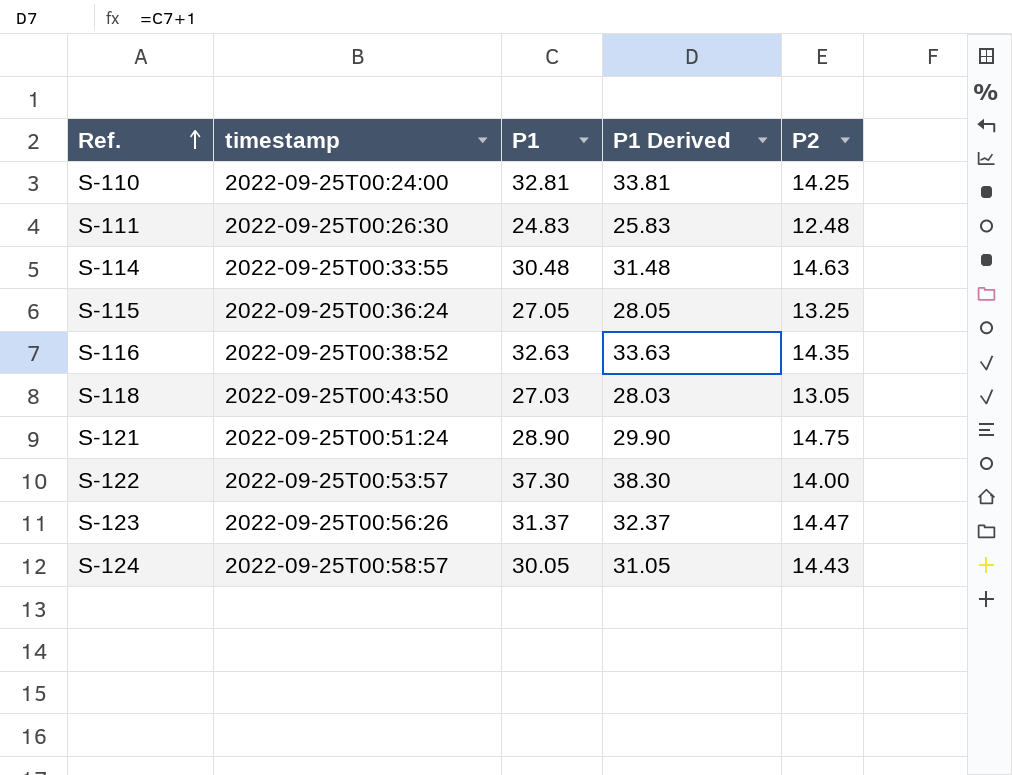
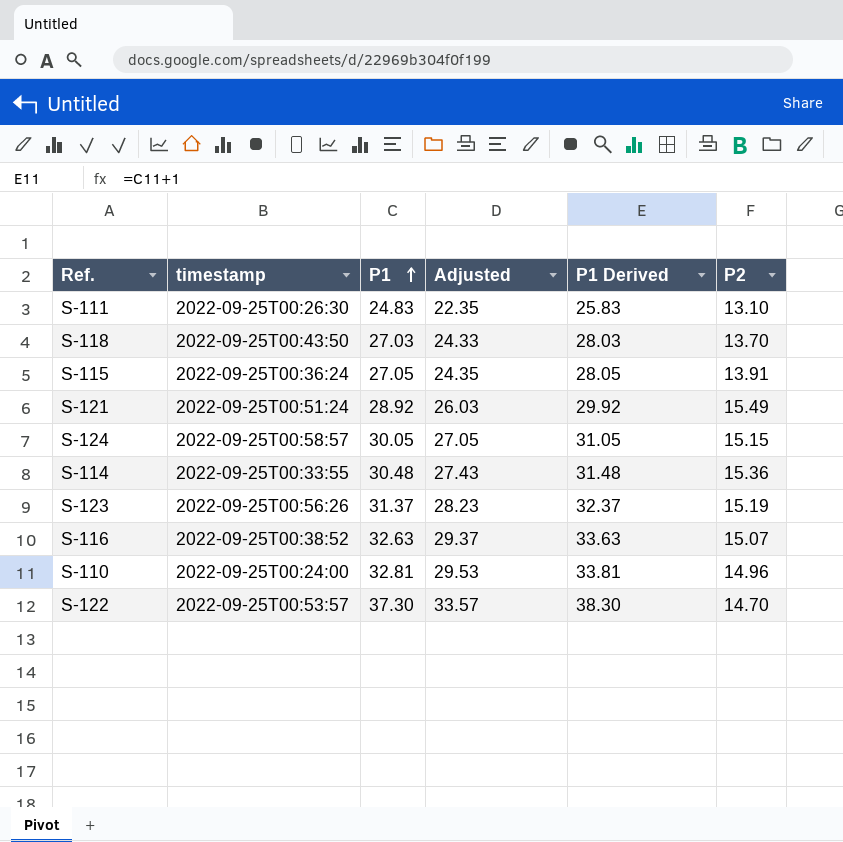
row order: Ref. ascending -> P1 ascending
column Adjusted | formula: none -> [P1] * 0.9
S-111 | P2: 12.48 -> 13.10
S-118 | P2: 13.05 -> 13.70
S-115 | P2: 13.25 -> 13.91
S-121 | P1: 28.90 -> 28.92
S-121 | P1 Derived: 29.90 -> 29.92
S-121 | P2: 14.75 -> 15.49
S-124 | P2: 14.43 -> 15.15
S-114 | P2: 14.63 -> 15.36
S-123 | P2: 14.47 -> 15.19
S-116 | P2: 14.35 -> 15.07
S-110 | P2: 14.25 -> 14.96
S-122 | P2: 14.00 -> 14.70

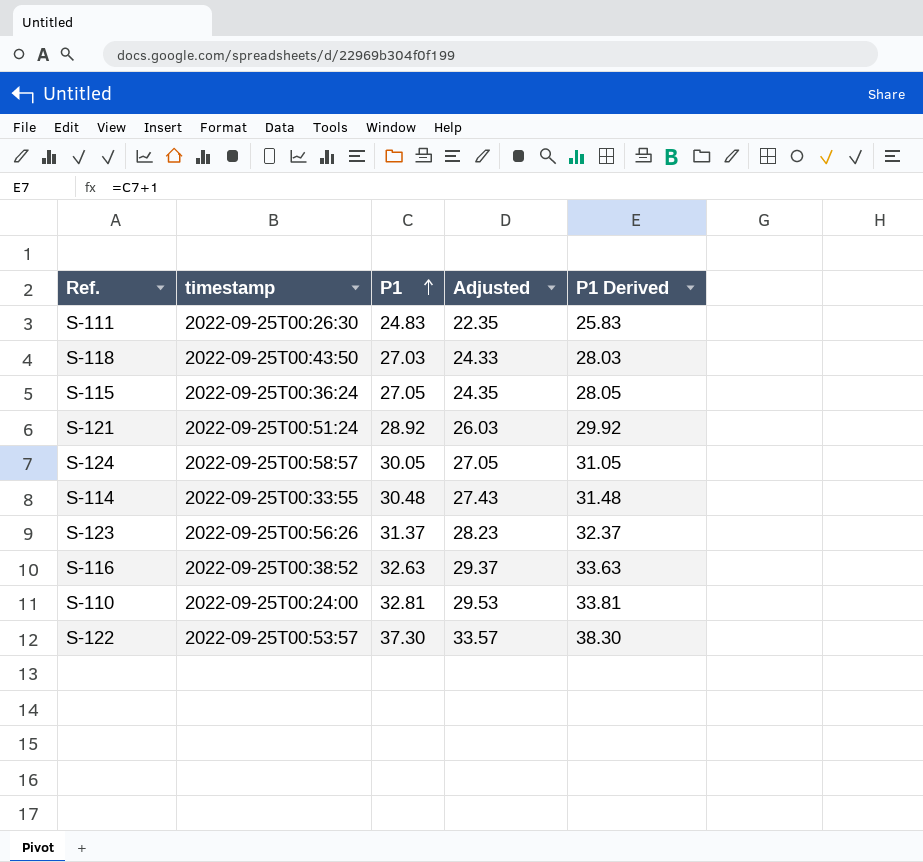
column P2 | position: 6 -> none

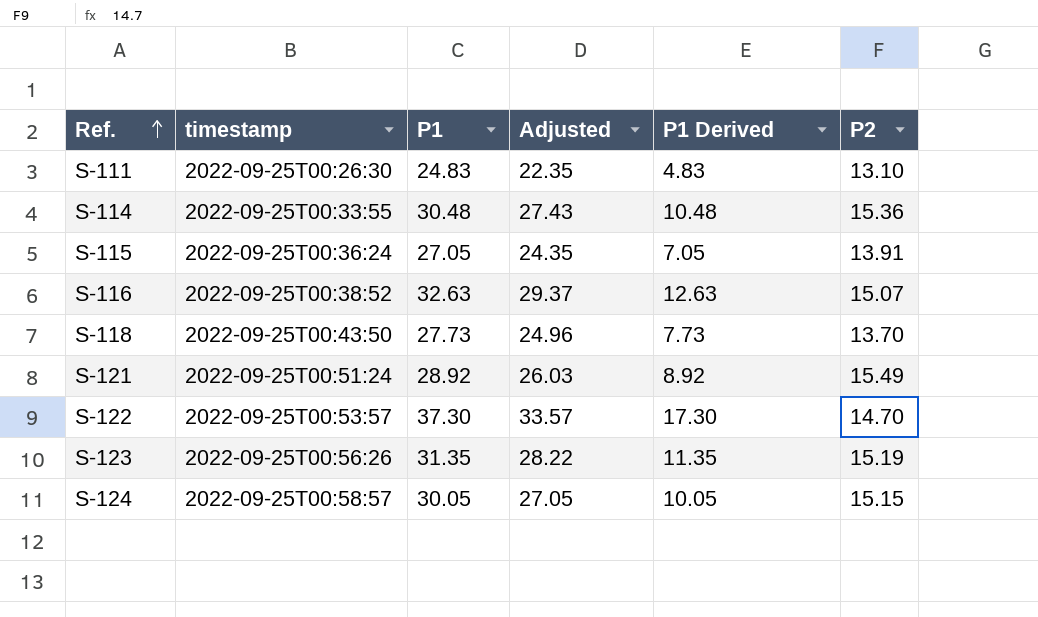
row order: P1 ascending -> Ref. ascending
column P1 Derived | formula: [P1] + 1 -> [P1] - 20
column P2 | position: none -> 6
row S-110: 2022-09-25T00:24:00 | 32.81 | 29.53 | 33.81 -> none
S-118 | P1: 27.03 -> 27.73
S-118 | Adjusted: 24.33 -> 24.96
S-123 | P1: 31.37 -> 31.35
S-123 | Adjusted: 28.23 -> 28.22

